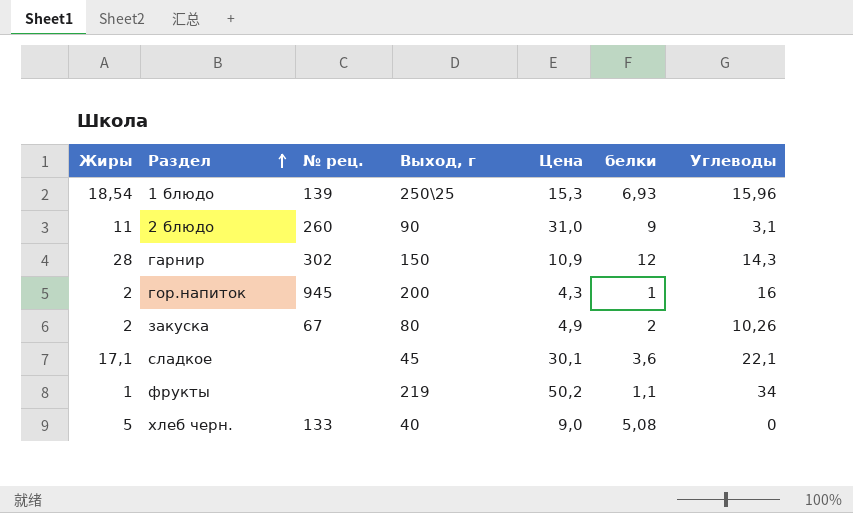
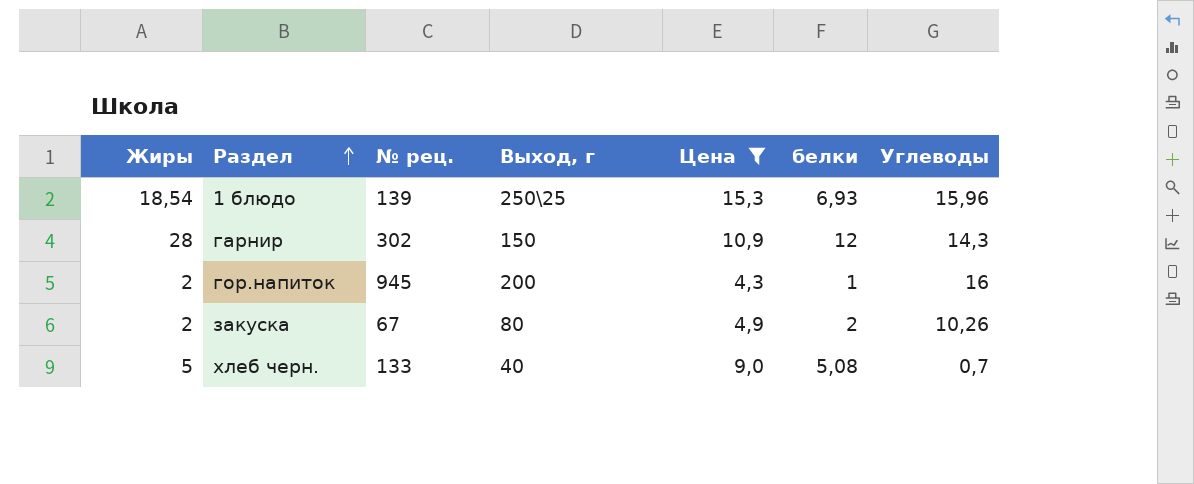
filter: none -> Цена <= 15,3
хлеб черн. | Углеводы: 0 -> 0,7

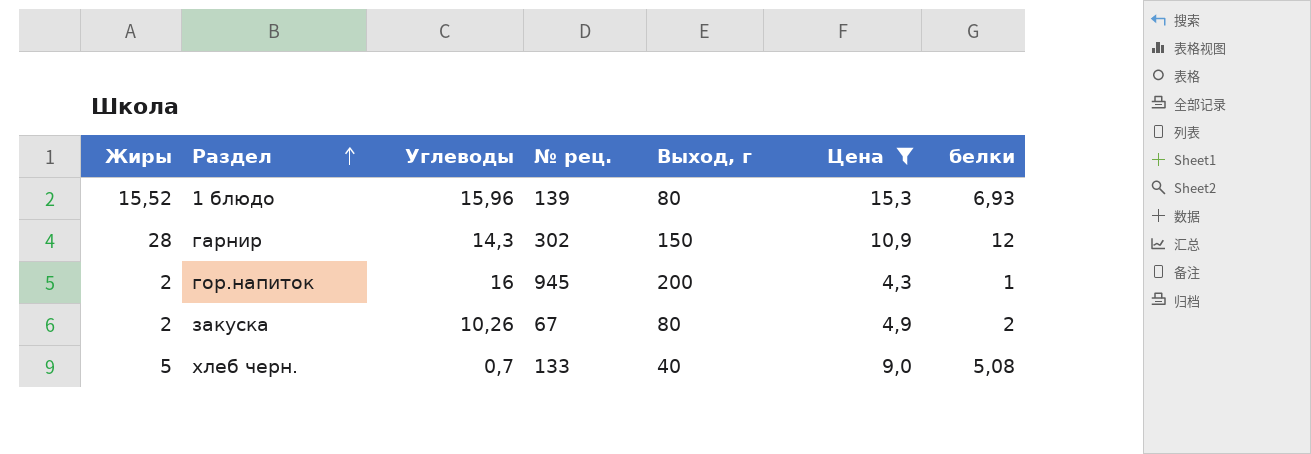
column Углеводы | position: 7 -> 3
1 блюдо | Жиры: 18,54 -> 15,52
1 блюдо | Выход, г: 250\25 -> 80

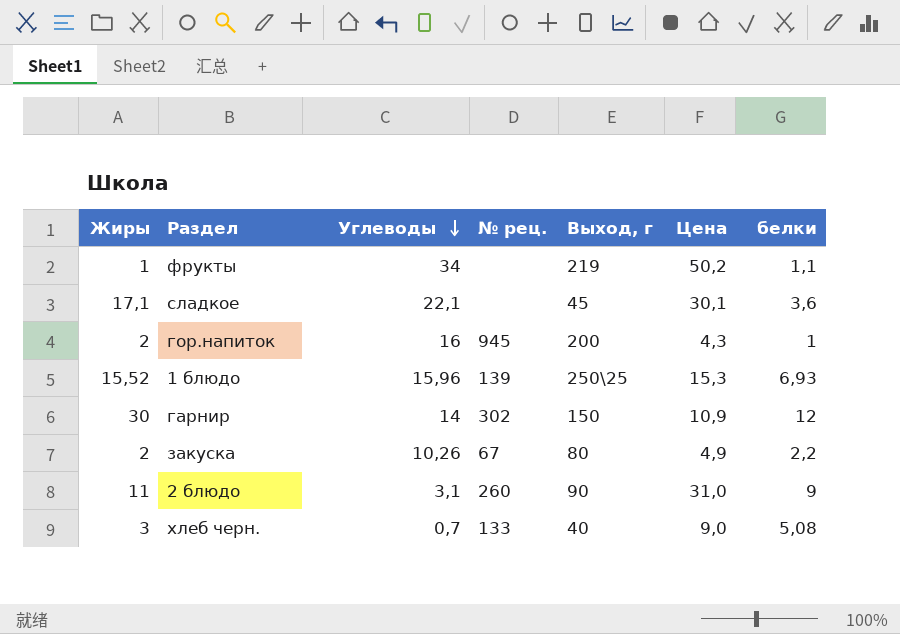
filter: Цена <= 15,3 -> none
row order: Раздел ascending -> Углеводы descending
1 блюдо | Выход, г: 80 -> 250\25
гарнир | Жиры: 28 -> 30
гарнир | Углеводы: 14,3 -> 14
закуска | белки: 2 -> 2,2
хлеб черн. | Жиры: 5 -> 3

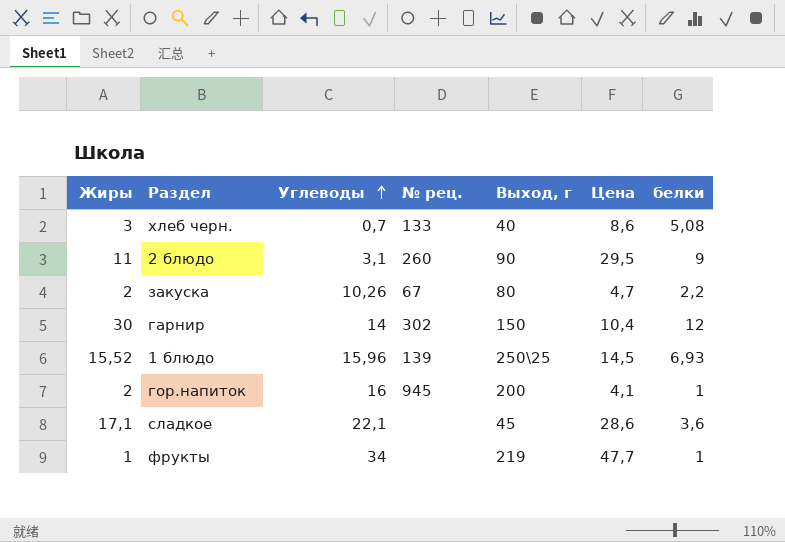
row order: Углеводы descending -> Углеводы ascending
хлеб черн. | Цена: 9,0 -> 8,6
2 блюдо | Цена: 31,0 -> 29,5
закуска | Цена: 4,9 -> 4,7
гарнир | Цена: 10,9 -> 10,4
1 блюдо | Цена: 15,3 -> 14,5
гор.напиток | Цена: 4,3 -> 4,1
сладкое | Цена: 30,1 -> 28,6
фрукты | Цена: 50,2 -> 47,7
фрукты | белки: 1,1 -> 1

